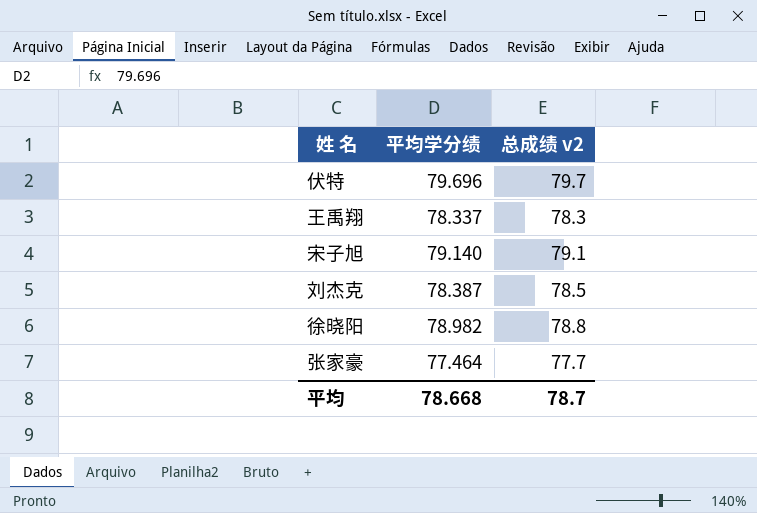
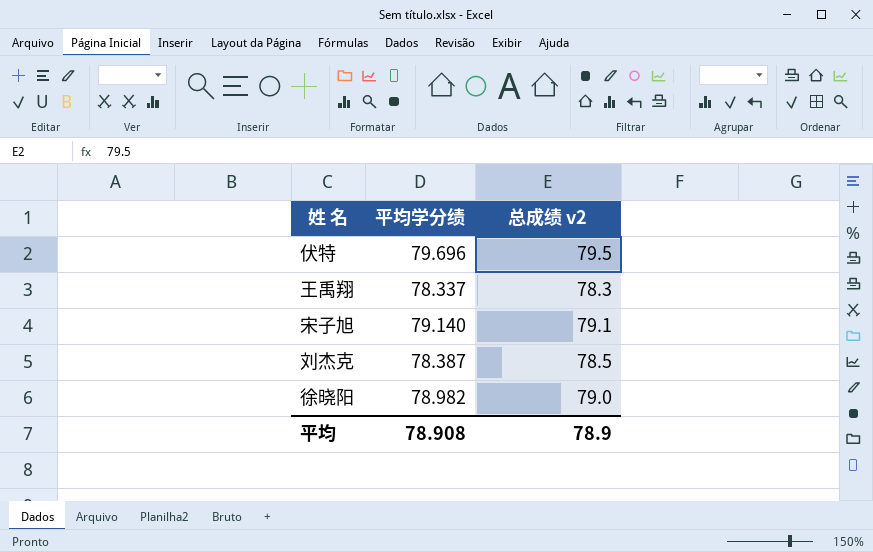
row 张家豪: 77.464 | 77.7 -> none
伏特 | 总成绩 v2: 79.7 -> 79.5
徐晓阳 | 总成绩 v2: 78.8 -> 79.0
平均 | 平均学分绩: 78.668 -> 78.908
平均 | 总成绩 v2: 78.7 -> 78.9

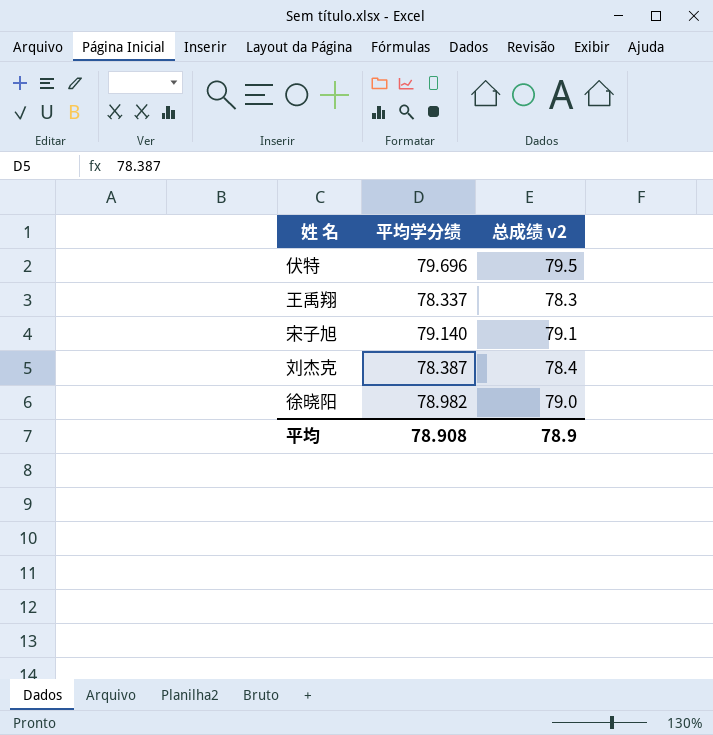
刘杰克 | 总成绩 v2: 78.5 -> 78.4

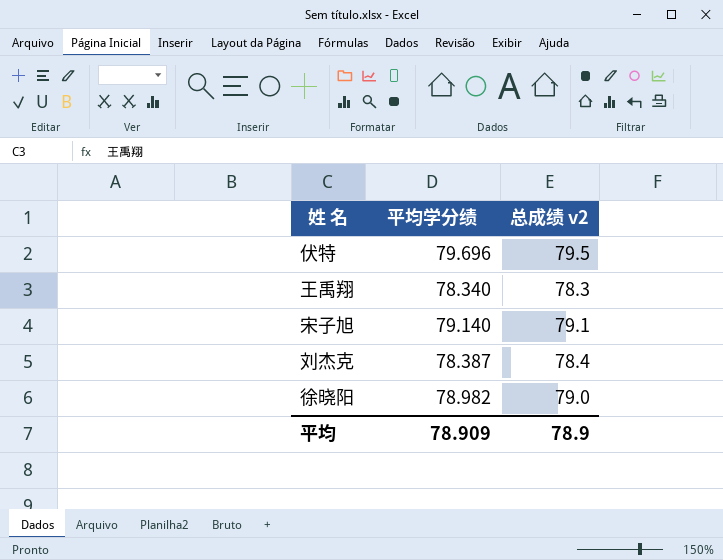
王禹翔 | 平均学分绩: 78.337 -> 78.340
平均 | 平均学分绩: 78.908 -> 78.909

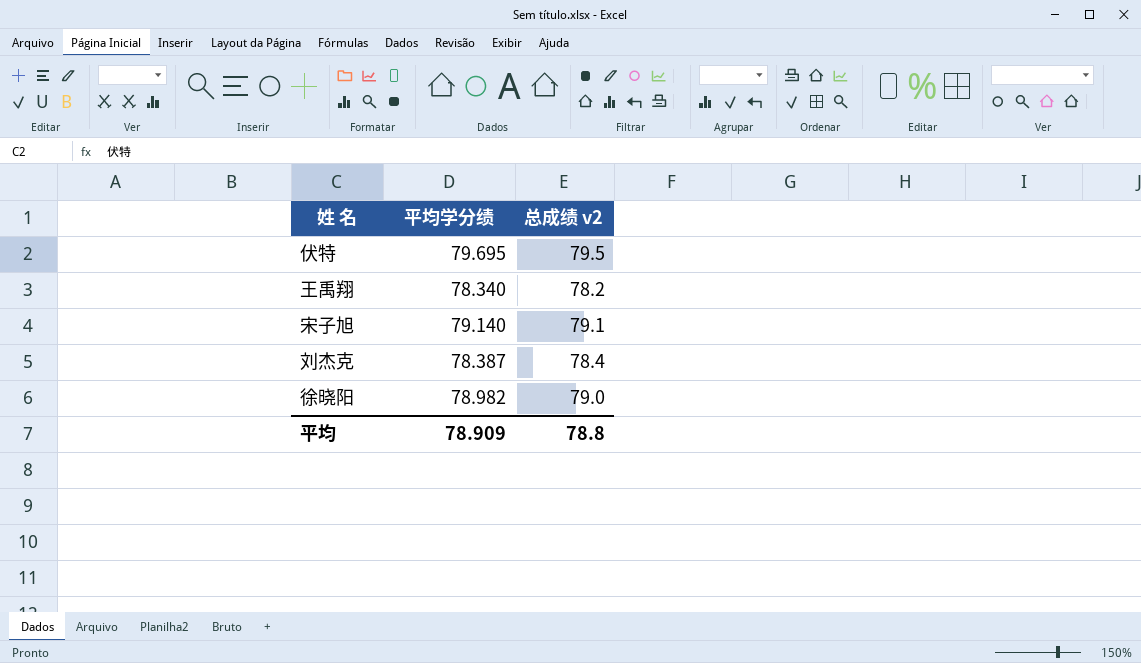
伏特 | 平均学分绩: 79.696 -> 79.695
王禹翔 | 总成绩 v2: 78.3 -> 78.2
平均 | 总成绩 v2: 78.9 -> 78.8

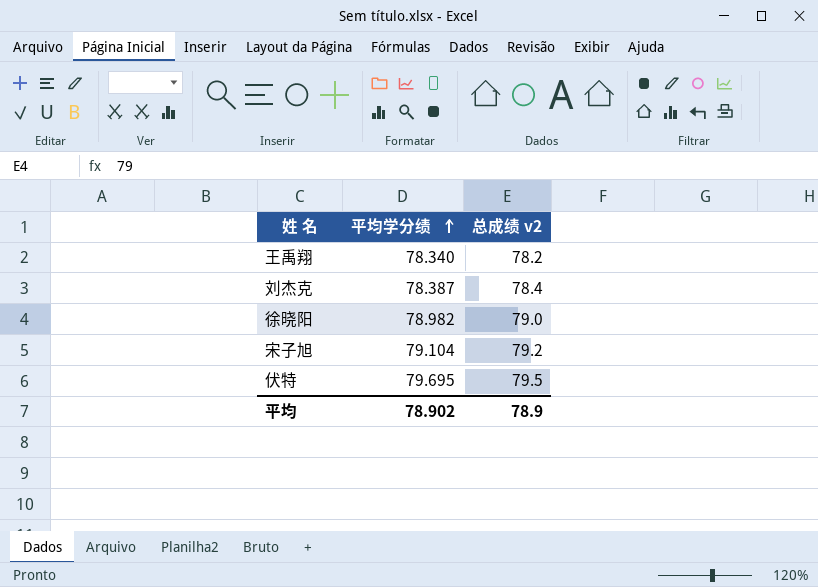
row order: none -> 平均学分绩 ascending
宋子旭 | 平均学分绩: 79.140 -> 79.104
宋子旭 | 总成绩 v2: 79.1 -> 79.2
平均 | 平均学分绩: 78.909 -> 78.902
平均 | 总成绩 v2: 78.8 -> 78.9

